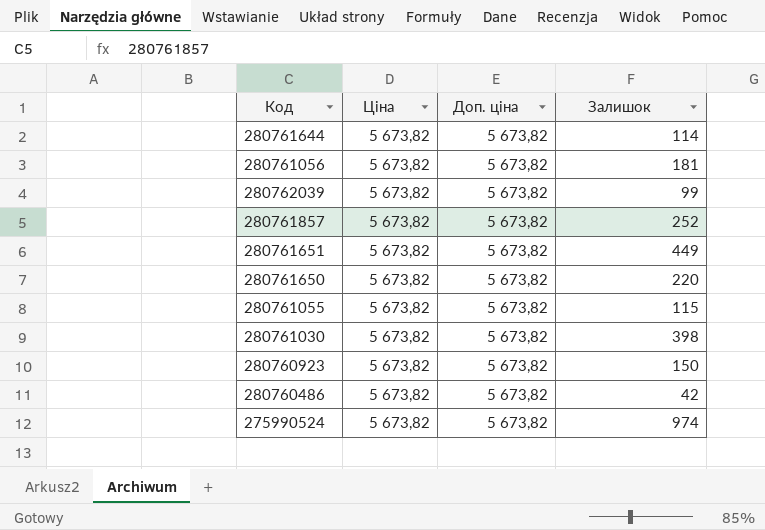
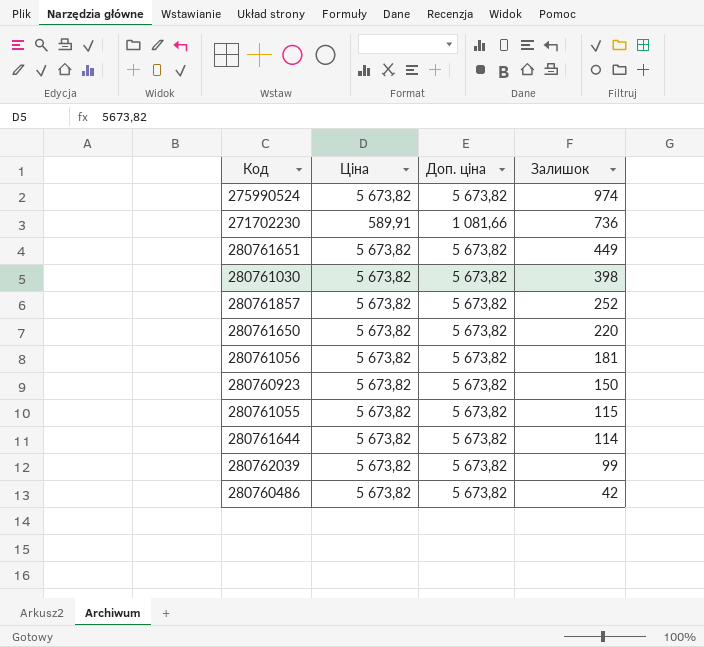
row order: none -> Залишок descending
row 271702230: none -> 589,91 | 1 081,66 | 736

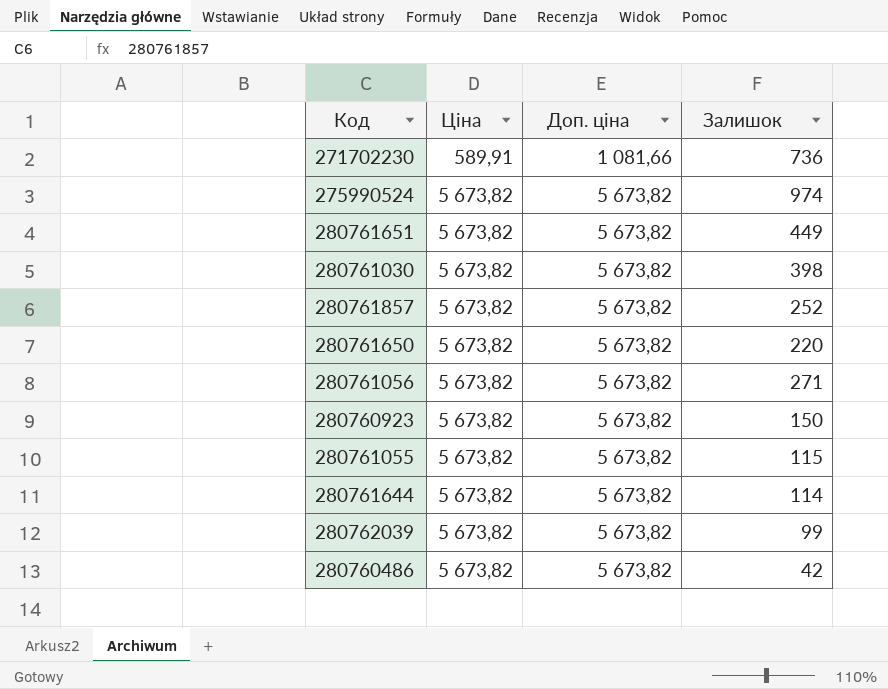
row order: Залишок descending -> Ціна ascending
280761056 | Залишок: 181 -> 271

